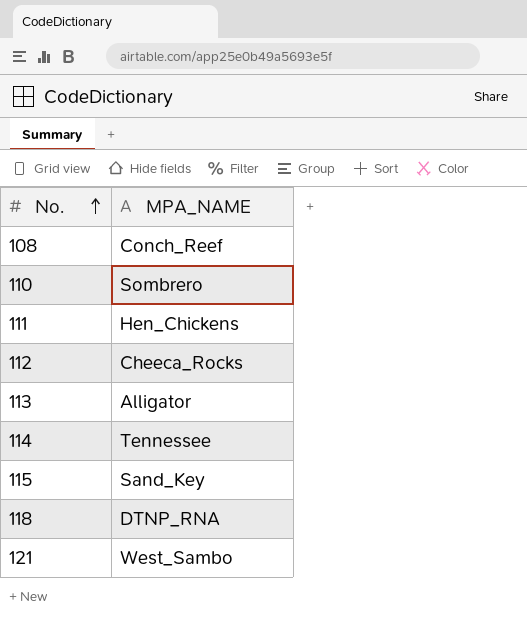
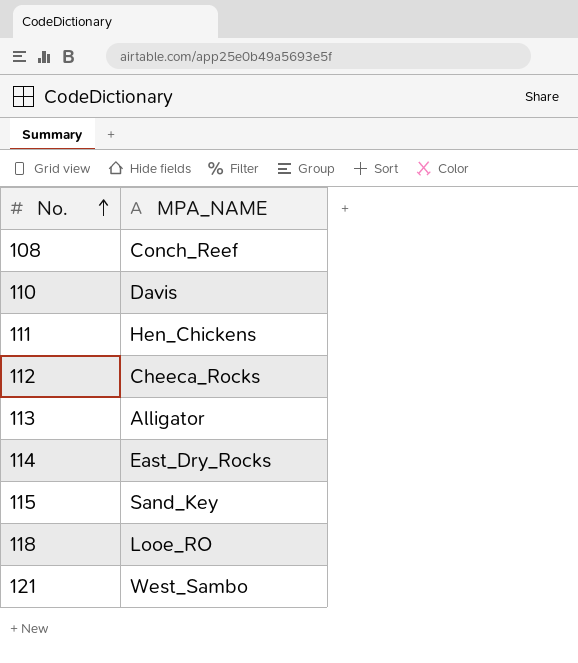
110 | MPA_NAME: Sombrero -> Davis
114 | MPA_NAME: Tennessee -> East_Dry_Rocks
118 | MPA_NAME: DTNP_RNA -> Looe_RO

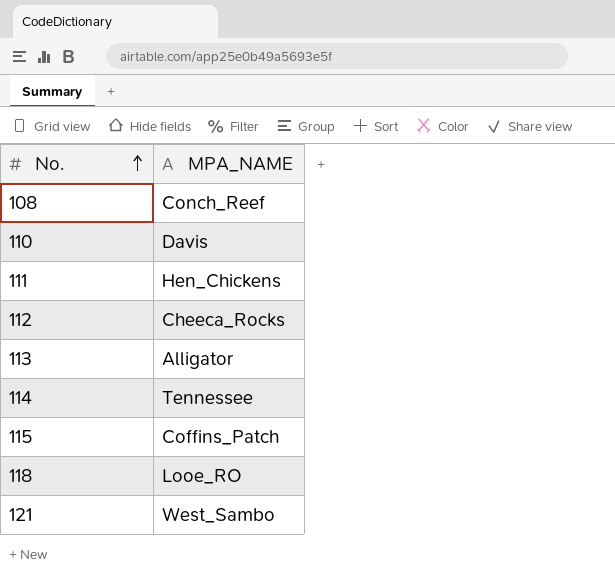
114 | MPA_NAME: East_Dry_Rocks -> Tennessee
115 | MPA_NAME: Sand_Key -> Coffins_Patch

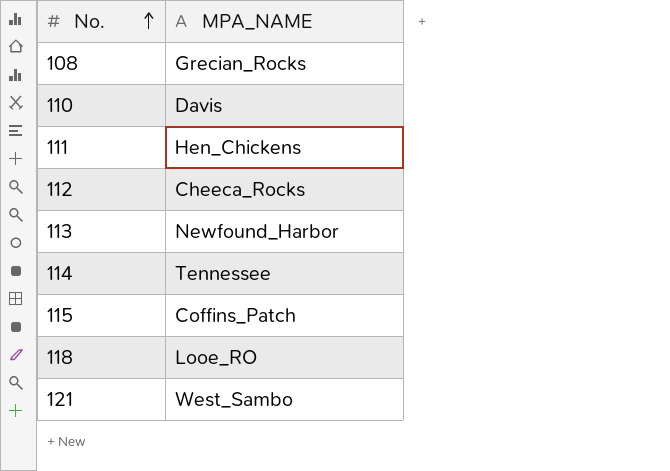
108 | MPA_NAME: Conch_Reef -> Grecian_Rocks
113 | MPA_NAME: Alligator -> Newfound_Harbor

